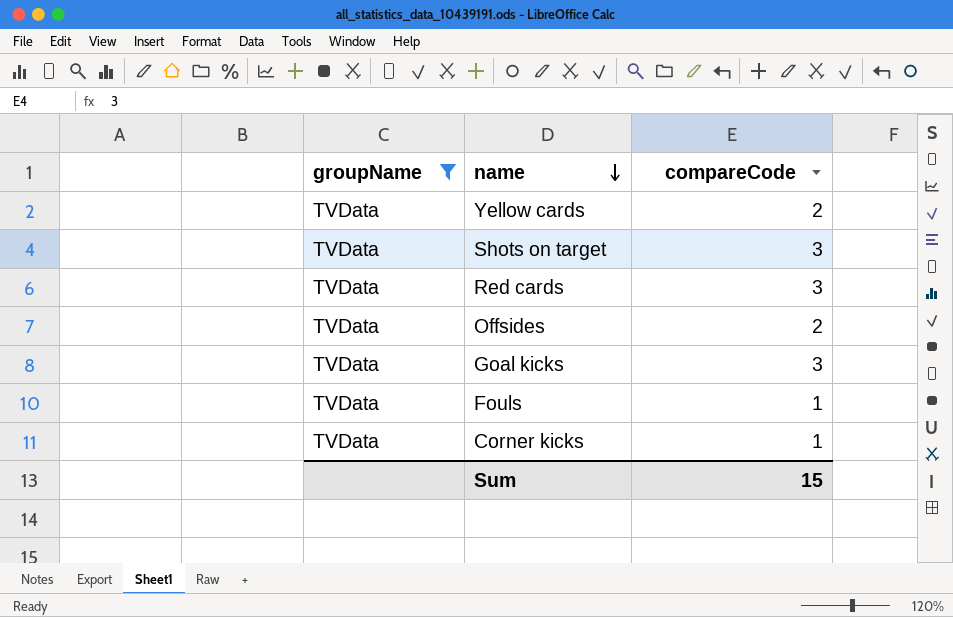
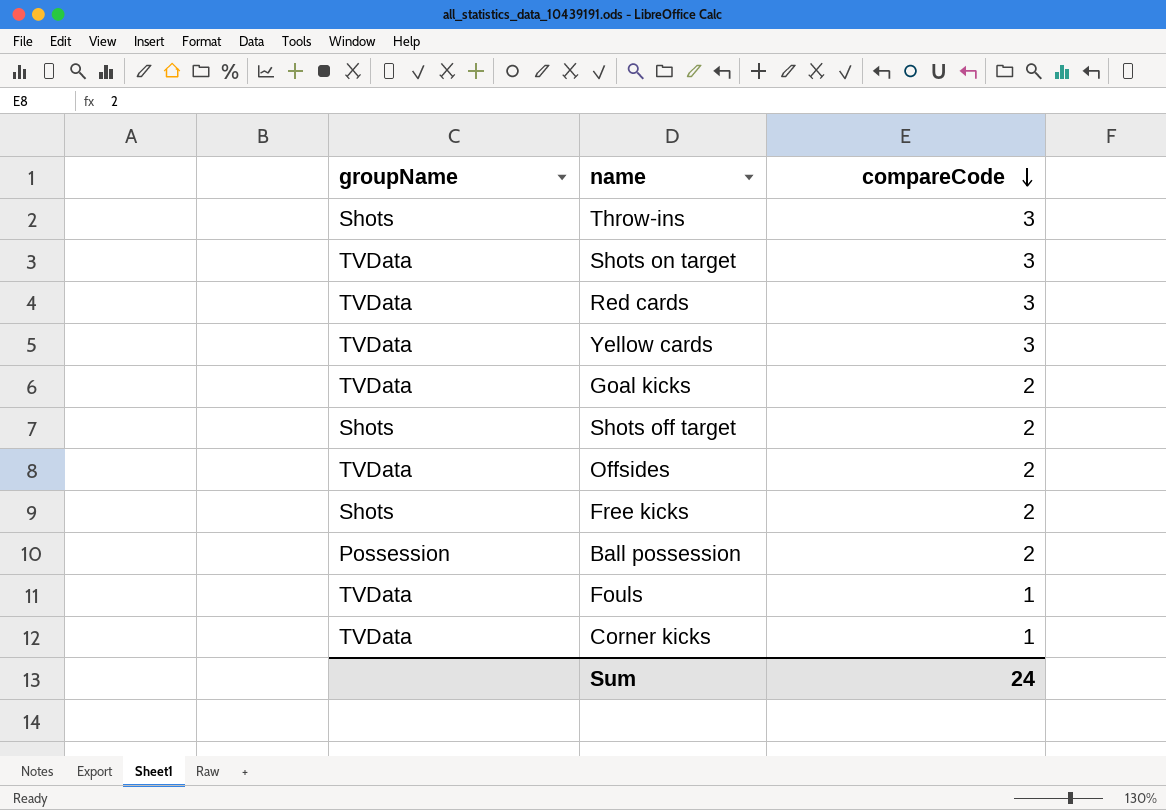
filter: groupName = TVData -> none
row order: name descending -> compareCode descending
Yellow cards | compareCode: 2 -> 3
Goal kicks | compareCode: 3 -> 2
Sum | compareCode: 15 -> 24

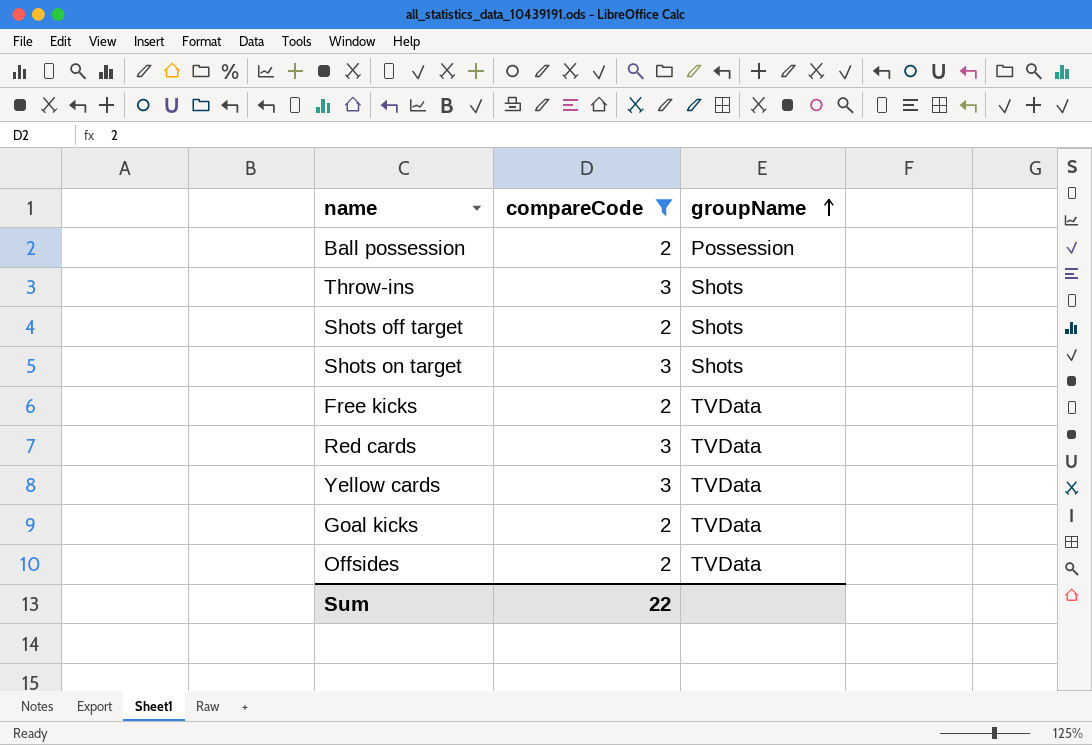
filter: none -> compareCode != 1
row order: compareCode descending -> groupName ascending
column groupName | position: 1 -> 3
Shots on target | groupName: TVData -> Shots
Free kicks | groupName: Shots -> TVData
Sum | compareCode: 24 -> 22

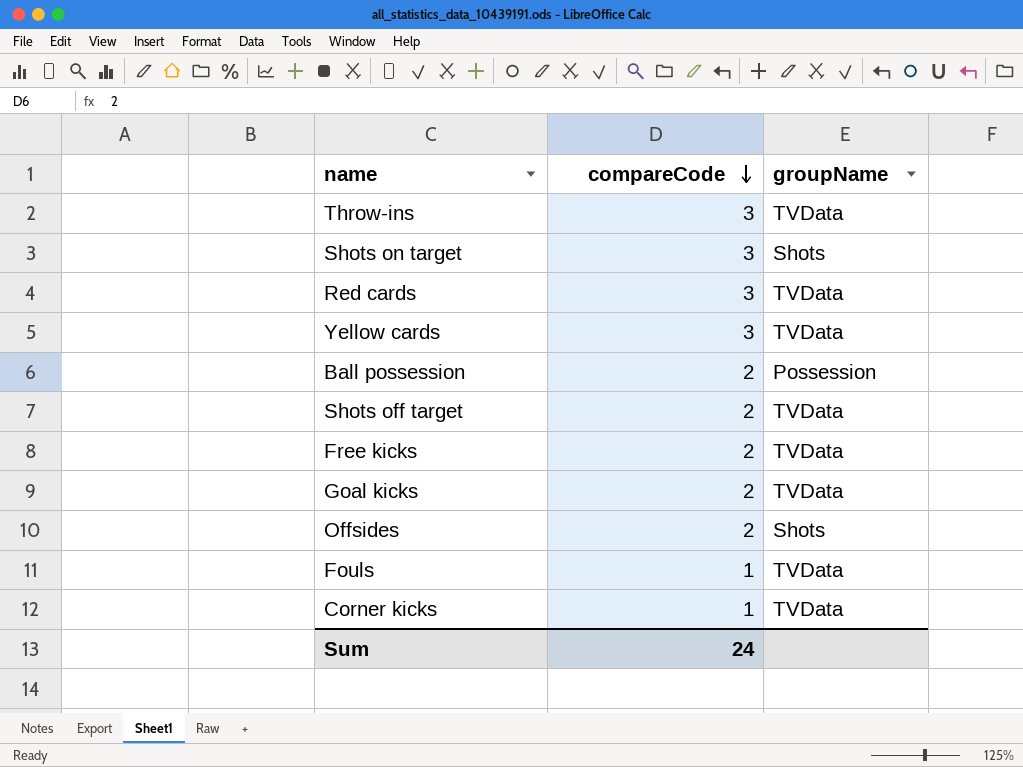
filter: compareCode != 1 -> none
row order: groupName ascending -> compareCode descending
Throw-ins | groupName: Shots -> TVData
Shots off target | groupName: Shots -> TVData
Offsides | groupName: TVData -> Shots
Sum | compareCode: 22 -> 24

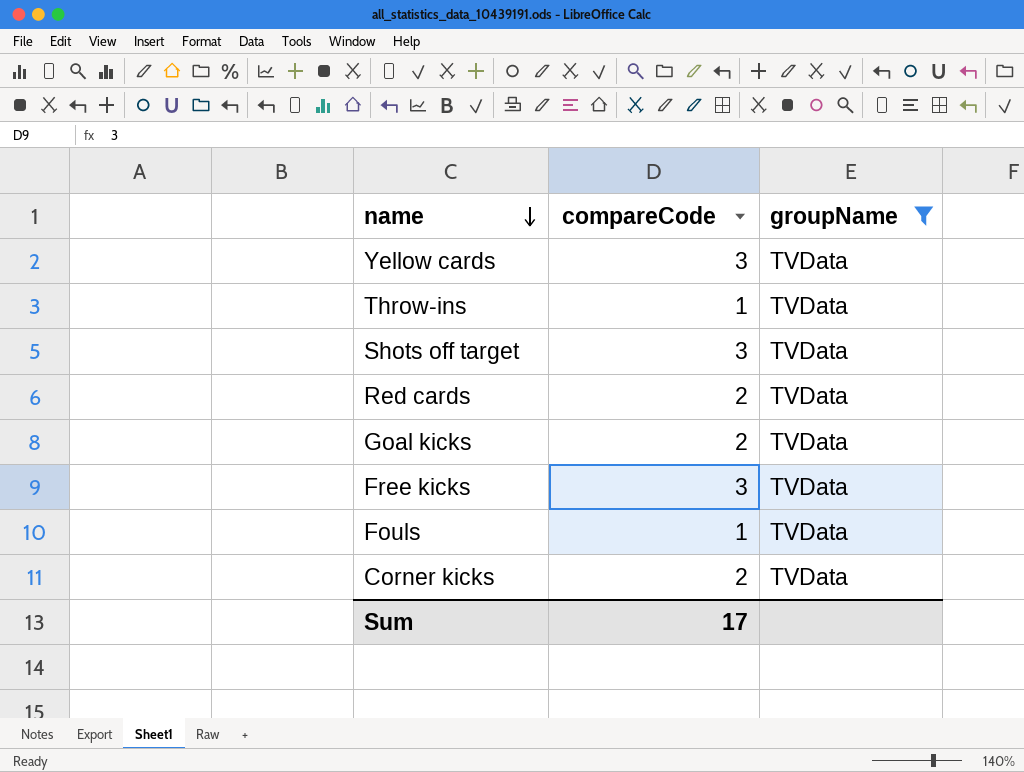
filter: none -> groupName = TVData
row order: compareCode descending -> name descending
Throw-ins | compareCode: 3 -> 1
Shots off target | compareCode: 2 -> 3
Red cards | compareCode: 3 -> 2
Free kicks | compareCode: 2 -> 3
Corner kicks | compareCode: 1 -> 2
Sum | compareCode: 24 -> 17

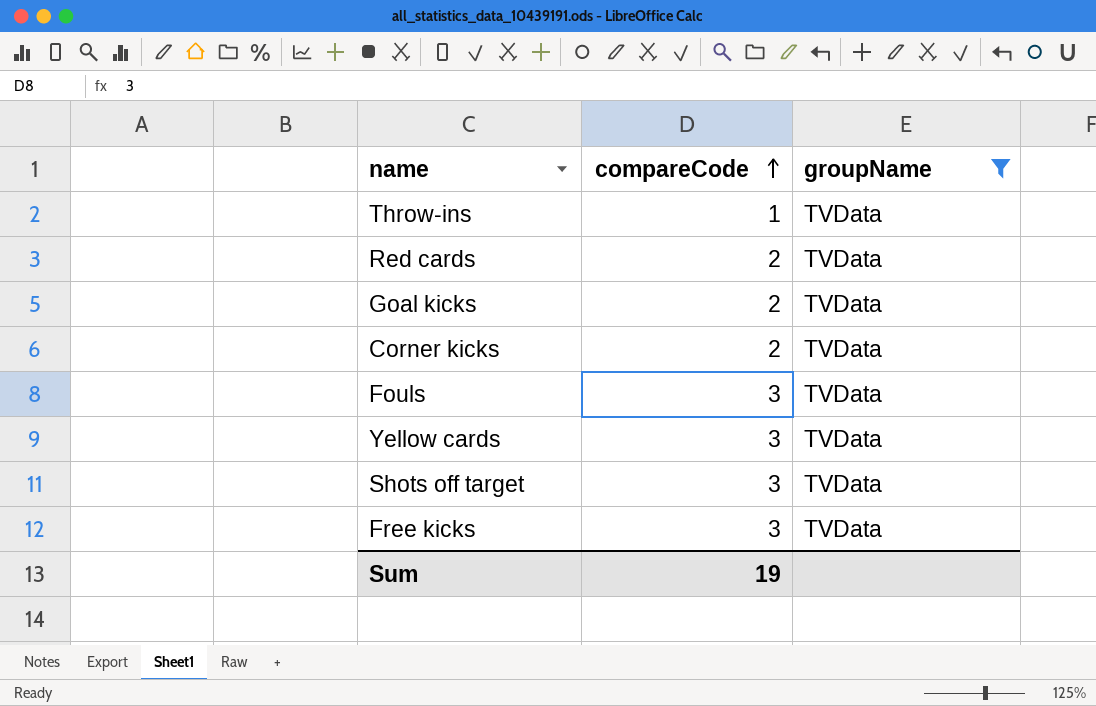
row order: name descending -> compareCode ascending
Fouls | compareCode: 1 -> 3
Sum | compareCode: 17 -> 19

